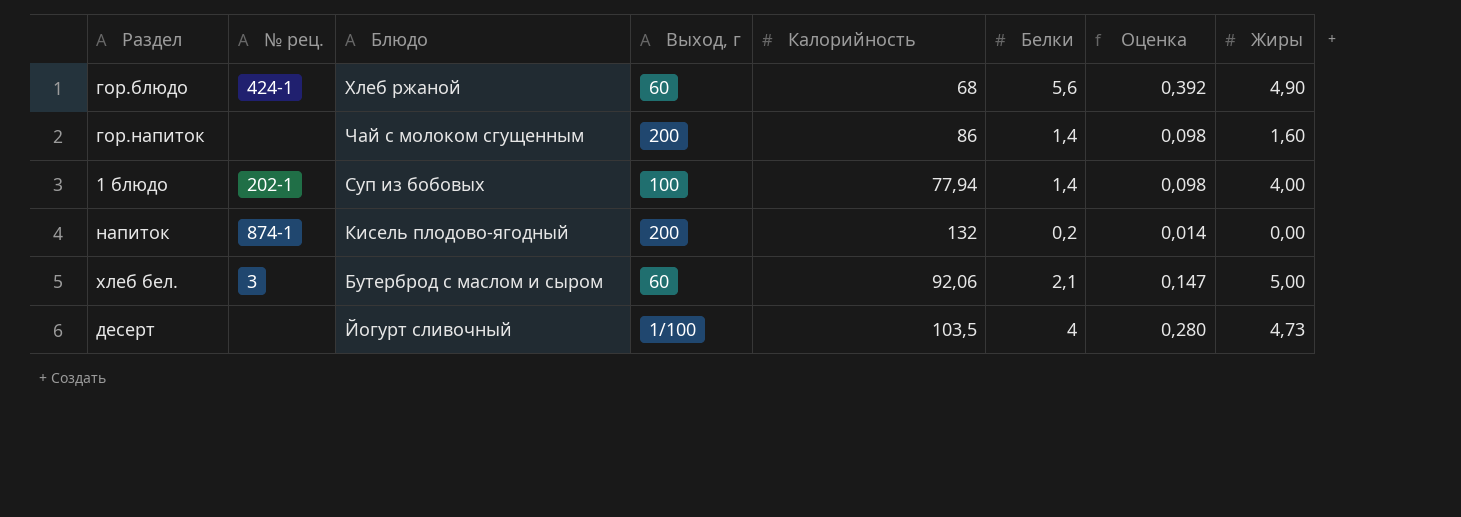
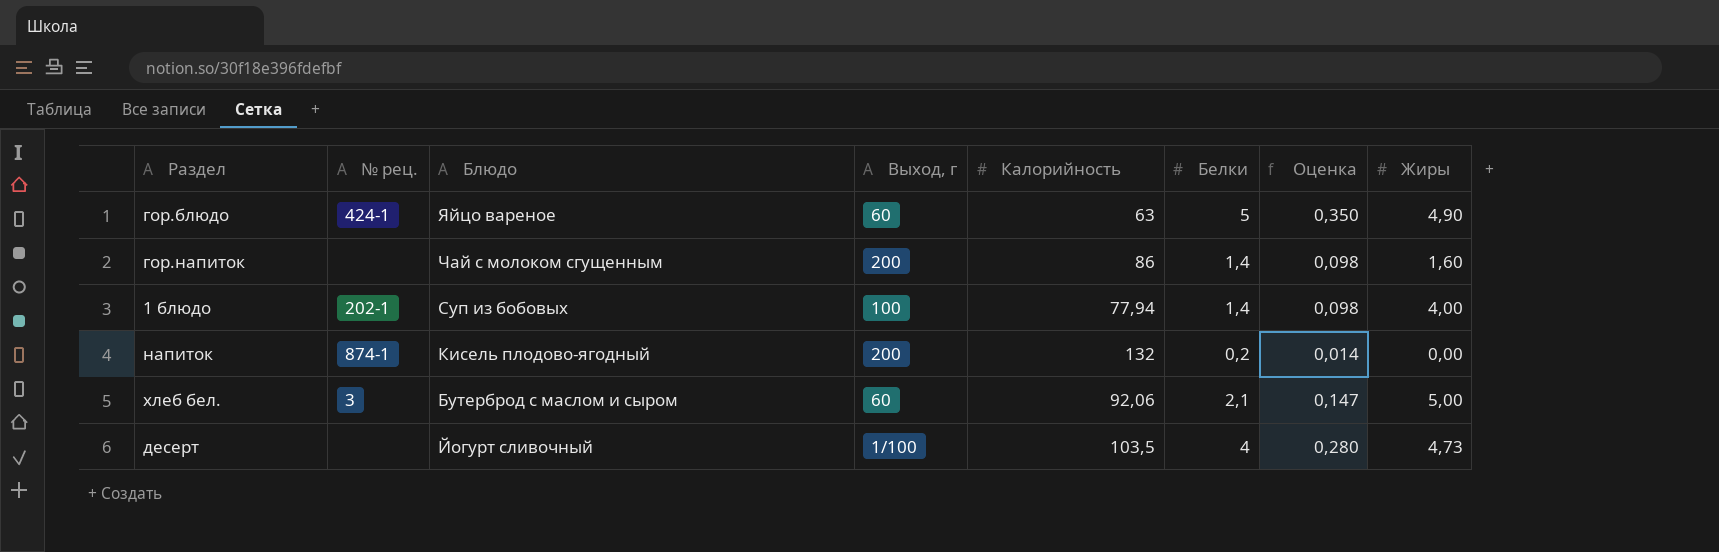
гор.блюдо | Блюдо: Хлеб ржаной -> Яйцо вареное
гор.блюдо | Калорийность: 68 -> 63
гор.блюдо | Белки: 5,6 -> 5
гор.блюдо | Оценка: 0,392 -> 0,350

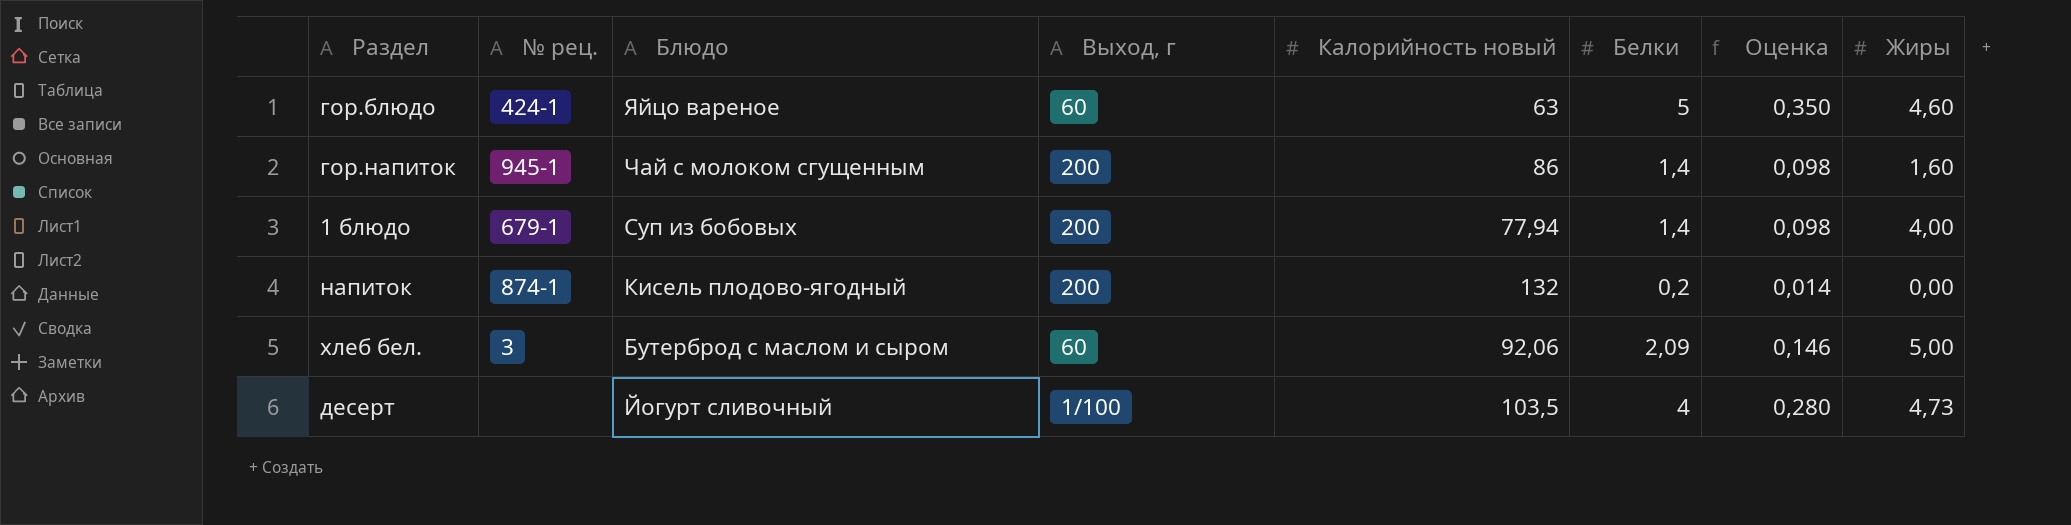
column name: Калорийность -> Калорийность новый
гор.блюдо | Жиры: 4,90 -> 4,60
гор.напиток | № рец.: none -> 945-1
1 блюдо | № рец.: 202-1 -> 679-1
1 блюдо | Выход, г: 100 -> 200
хлеб бел. | Белки: 2,1 -> 2,09
хлеб бел. | Оценка: 0,147 -> 0,146

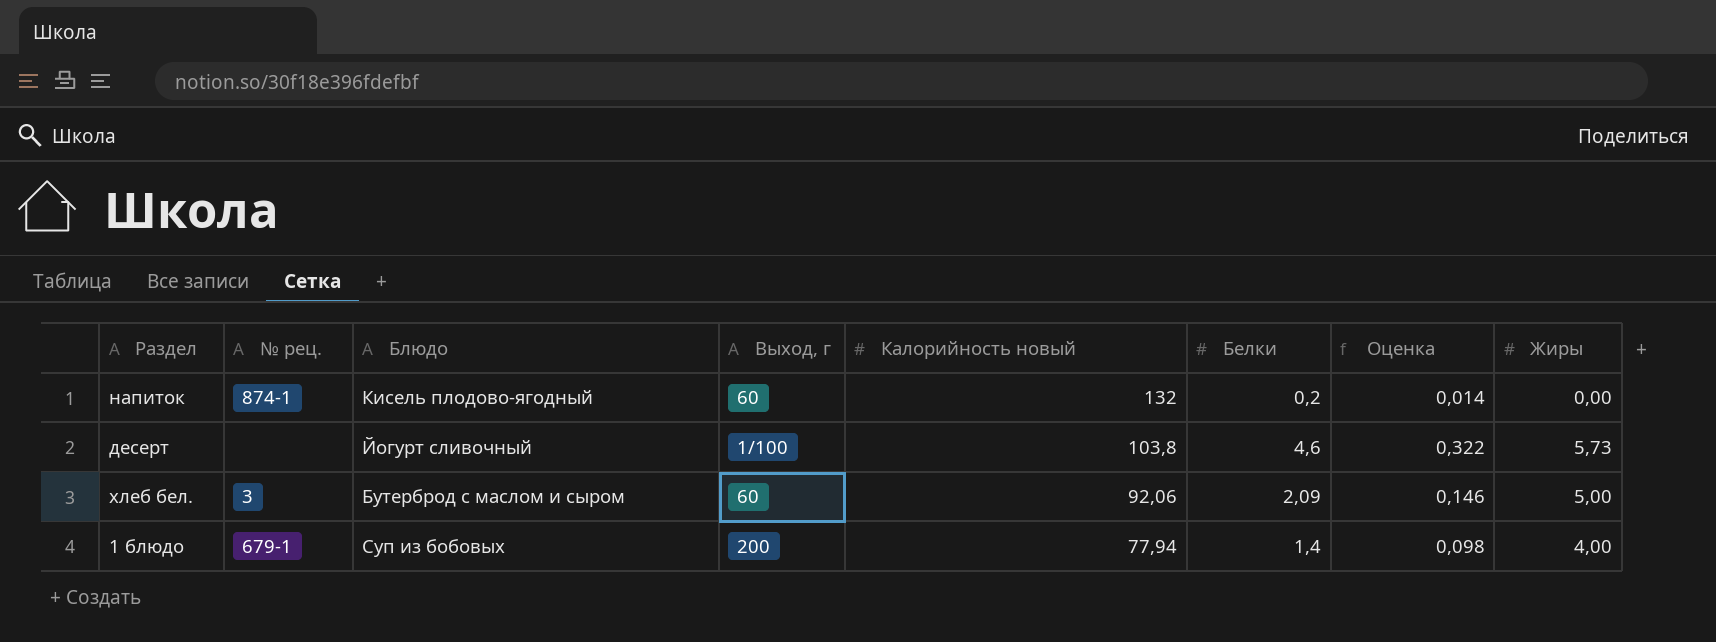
row order: none -> Калорийность новый descending
row гор.блюдо: 424-1 | Яйцо вареное | 60 | 63 | 5 | 0,350 | 4,60 -> none
row гор.напиток: 945-1 | Чай с молоком сгущенным | 200 | 86 | 1,4 | 0,098 | 1,60 -> none
напиток | Выход, г: 200 -> 60
десерт | Калорийность новый: 103,5 -> 103,8
десерт | Белки: 4 -> 4,6
десерт | Оценка: 0,280 -> 0,322
десерт | Жиры: 4,73 -> 5,73

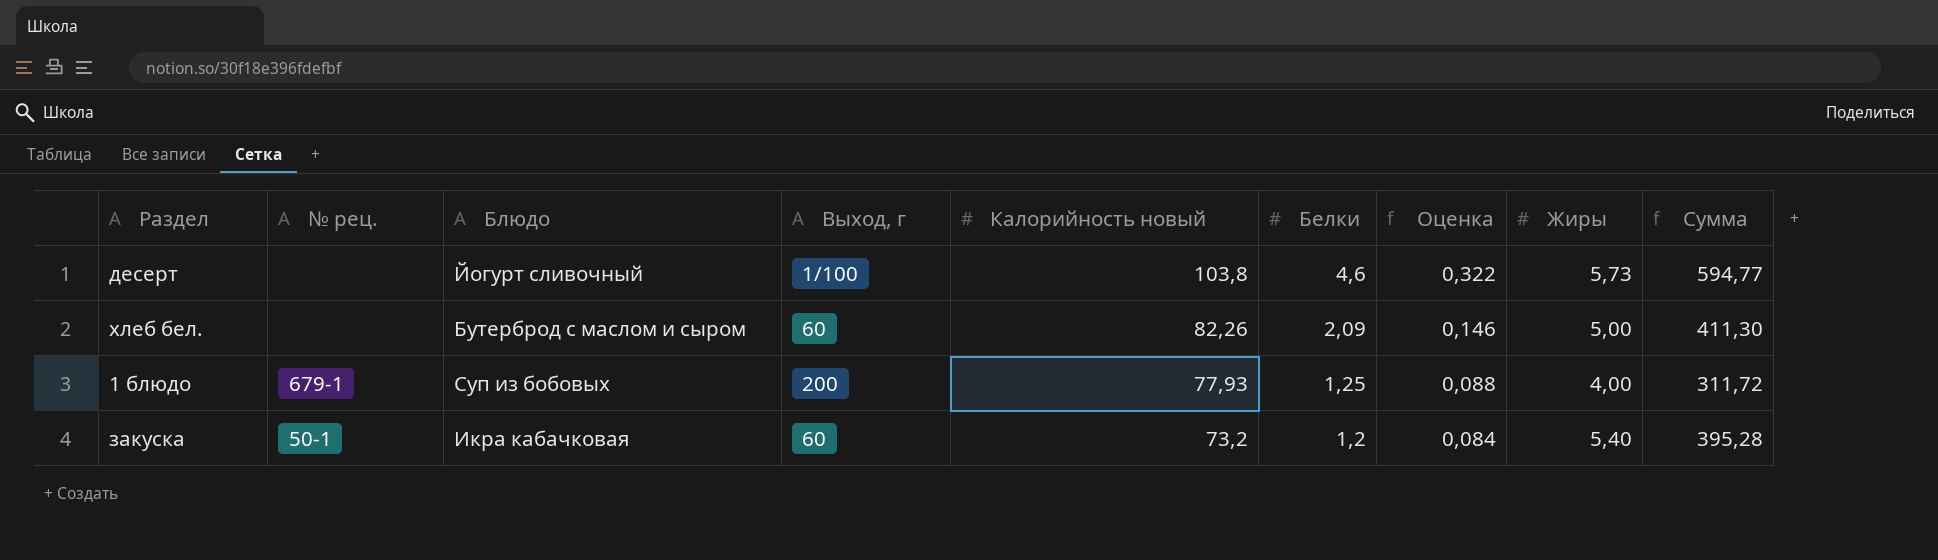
column Сумма | formula: none -> [Калорийность новый] * [Жиры]
row напиток: 874-1 | Кисель плодово-ягодный | 60 | 132 | 0,2 | 0,014 | 0,00 -> none
хлеб бел. | № рец.: 3 -> none
хлеб бел. | Калорийность новый: 92,06 -> 82,26
1 блюдо | Калорийность новый: 77,94 -> 77,93
1 блюдо | Белки: 1,4 -> 1,25
1 блюдо | Оценка: 0,098 -> 0,088
row закуска: none -> 50-1 | Икра кабачковая | 60 | 73,2 | 1,2 | 0,084 | 5,40 | 395,28

